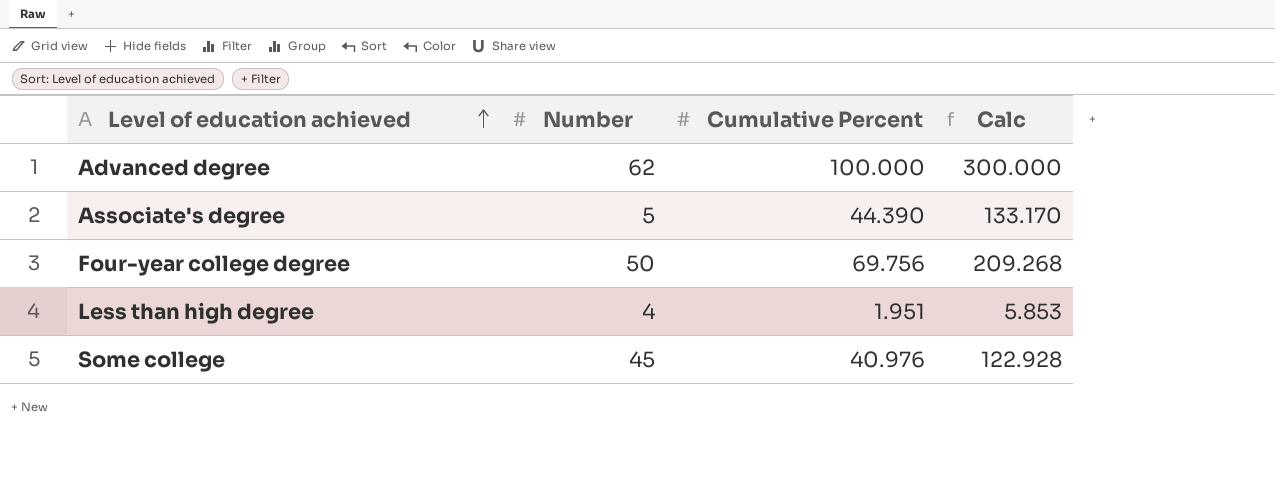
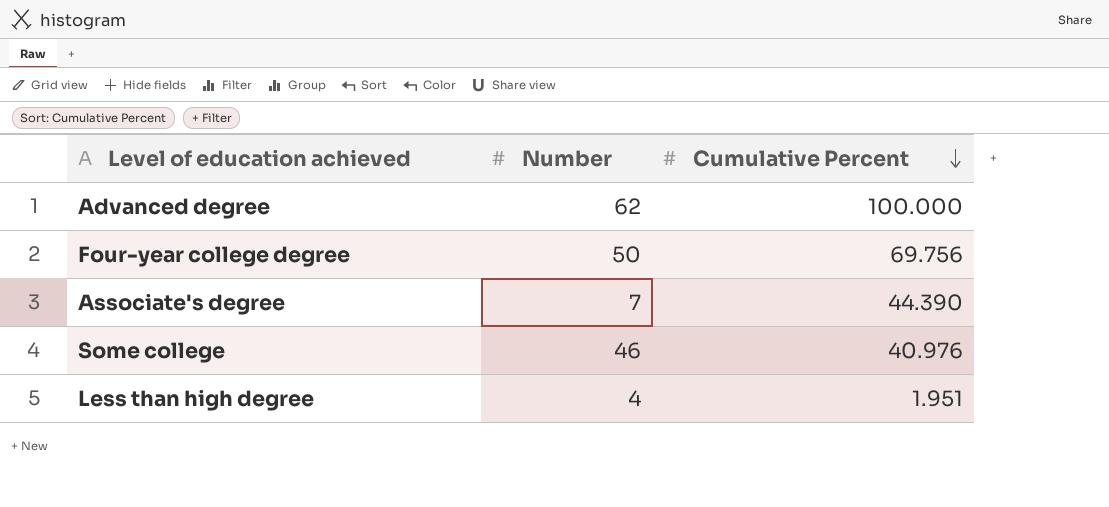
row order: Level of education achieved ascending -> Cumulative Percent descending
column Calc | formula: [Cumulative Percent] * 3 -> none
Associate's degree | Number: 5 -> 7
Some college | Number: 45 -> 46

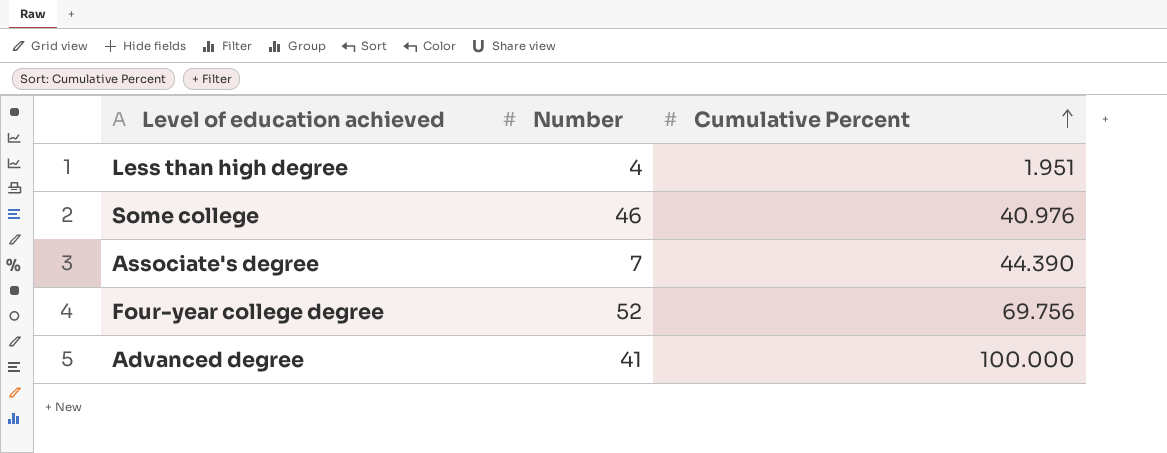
row order: Cumulative Percent descending -> Cumulative Percent ascending
Four-year college degree | Number: 50 -> 52
Advanced degree | Number: 62 -> 41

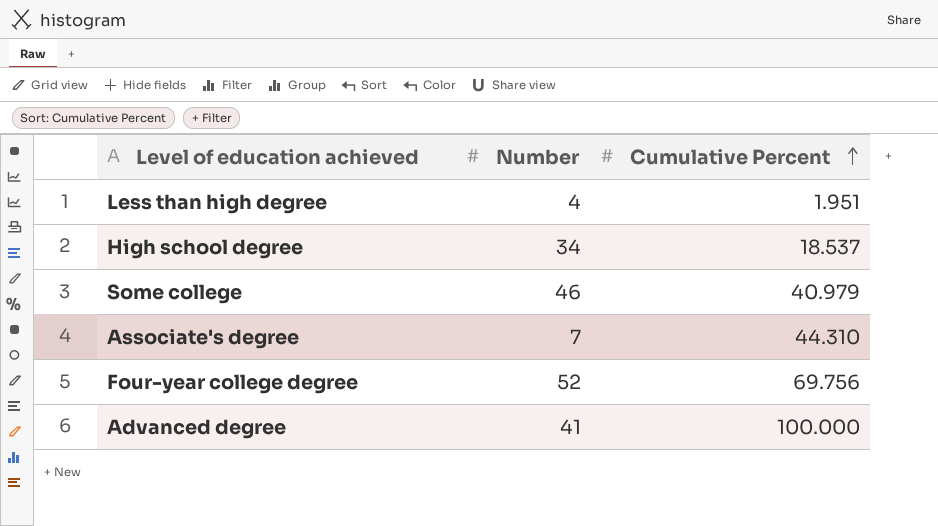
row High school degree: none -> 34 | 18.537
Some college | Cumulative Percent: 40.976 -> 40.979
Associate's degree | Cumulative Percent: 44.390 -> 44.310

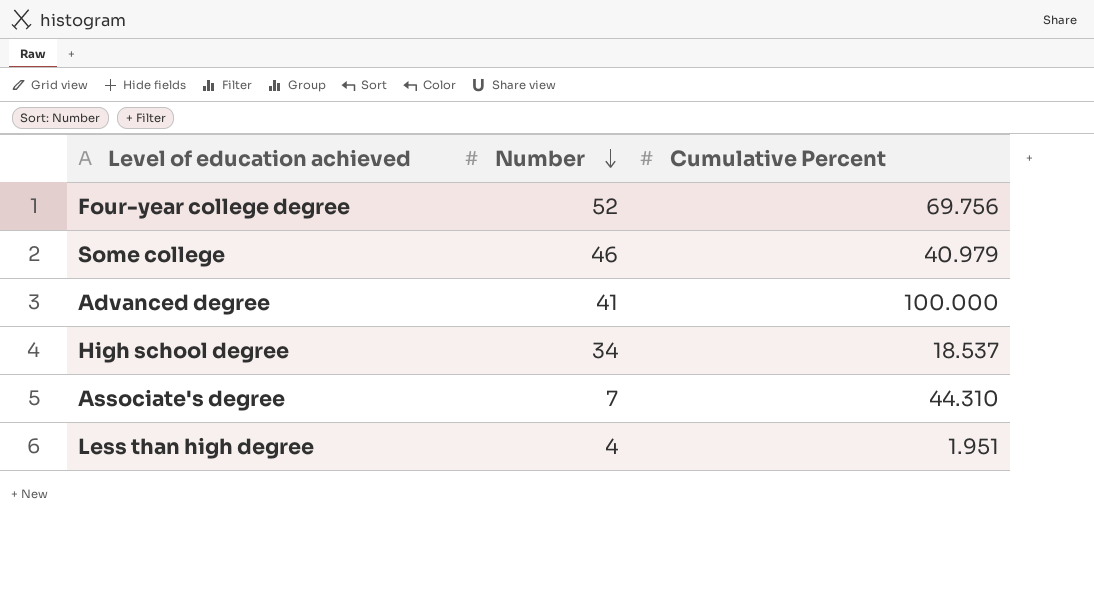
row order: Cumulative Percent ascending -> Number descending

